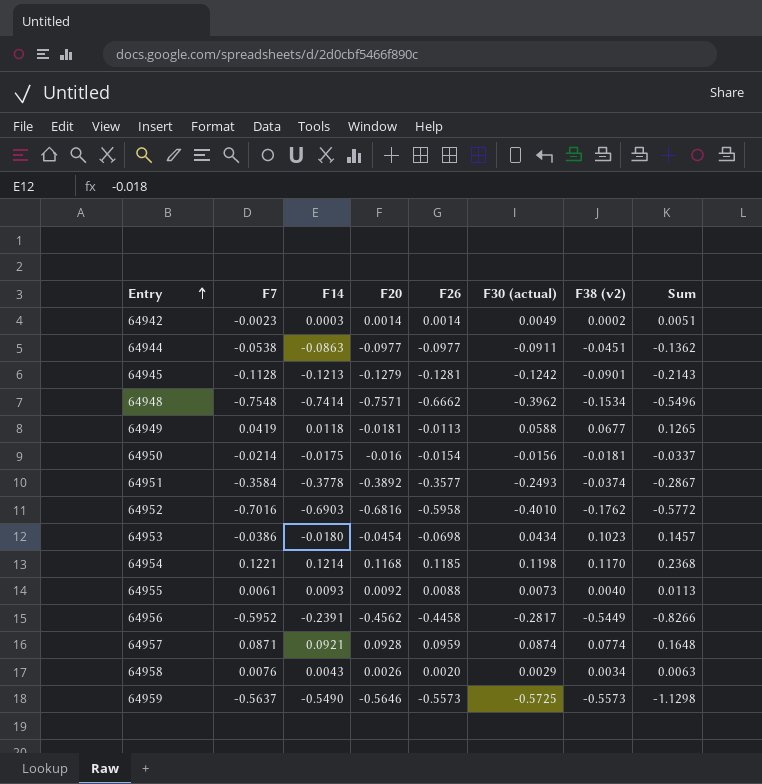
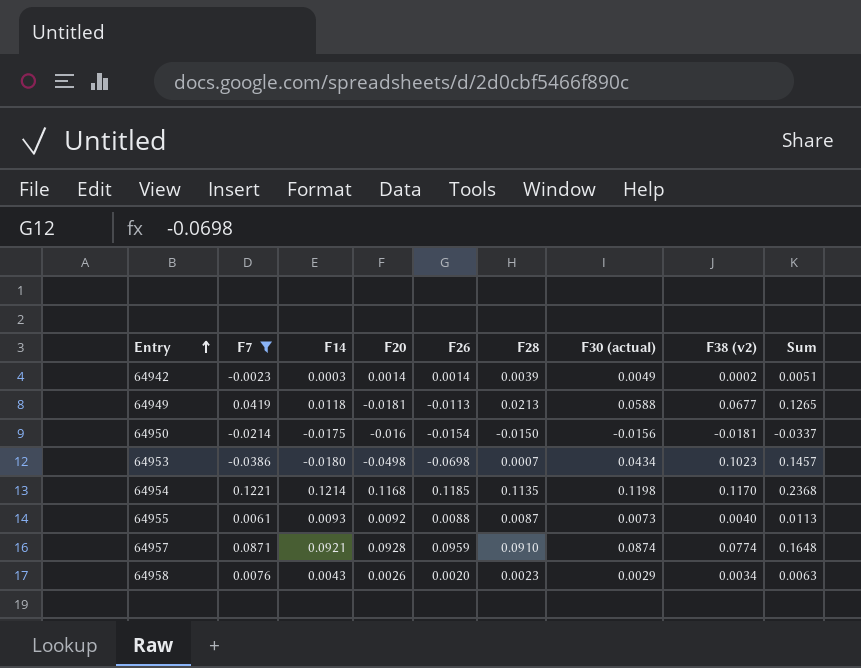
filter: none -> F7 >= -0.0386
column F28 | position: none -> 6
64953 | F20: -0.0454 -> -0.0498

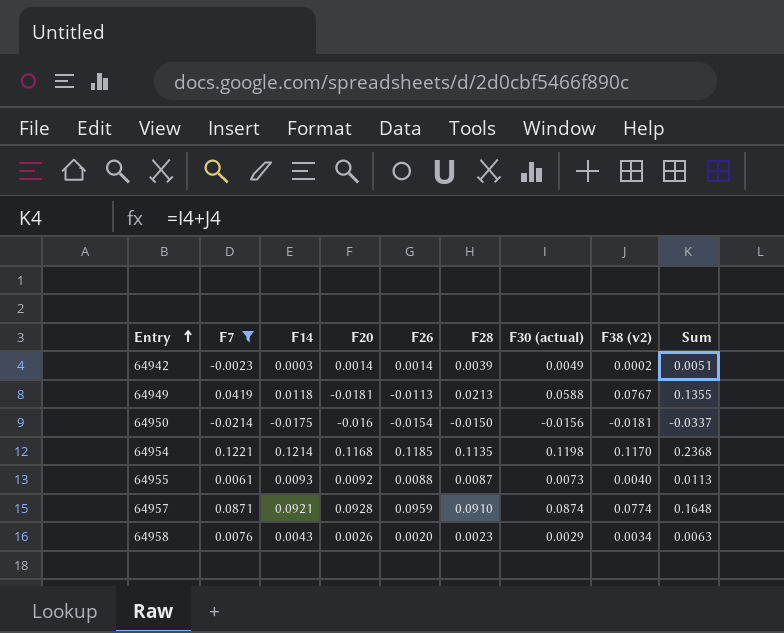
row 64953: -0.0386 | -0.0180 | -0.0498 | -0.0698 | 0.0007 | 0.0434 | 0.1023 | 0.1457 -> none
64949 | F38 (v2): 0.0677 -> 0.0767
64949 | Sum: 0.1265 -> 0.1355

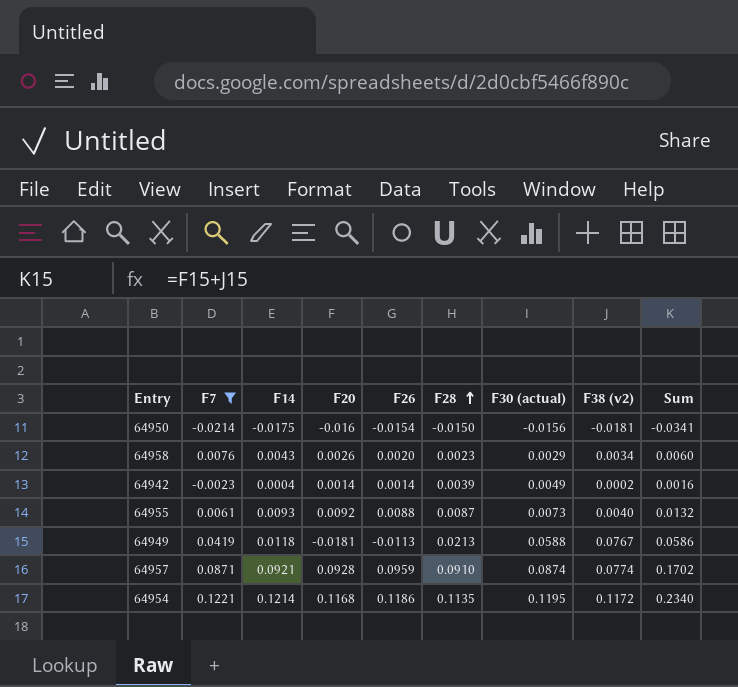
row order: Entry ascending -> F28 ascending
column Sum | formula: [F30 (actual)] + [F38 (v2)] -> [F20] + [F38 (v2)]
64942 | F14: 0.0003 -> 0.0004
64954 | F26: 0.1185 -> 0.1186
64954 | F30 (actual): 0.1198 -> 0.1195
64954 | F38 (v2): 0.1170 -> 0.1172

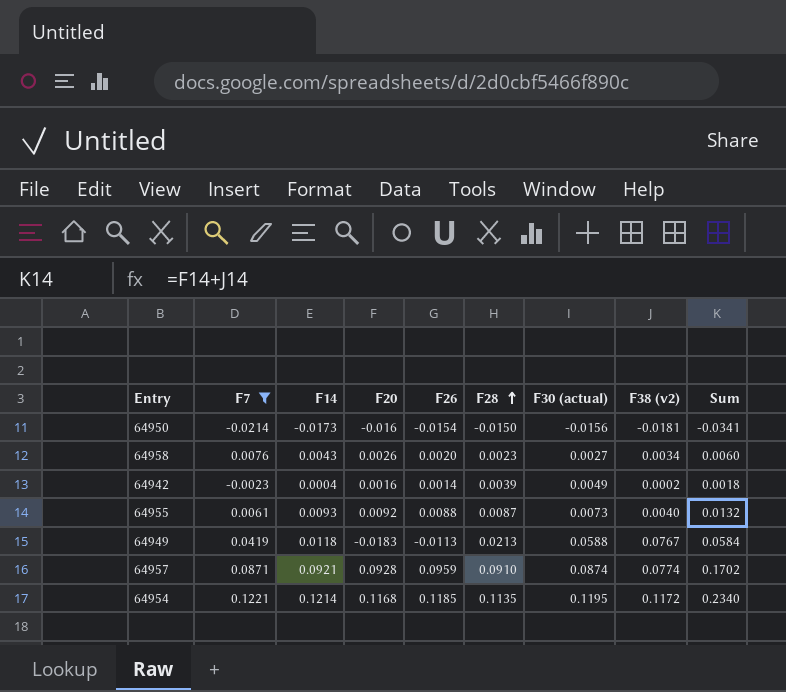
64950 | F14: -0.0175 -> -0.0173
64958 | F30 (actual): 0.0029 -> 0.0027
64942 | F20: 0.0014 -> 0.0016
64942 | Sum: 0.0016 -> 0.0018
64949 | F20: -0.0181 -> -0.0183
64949 | Sum: 0.0586 -> 0.0584
64954 | F26: 0.1186 -> 0.1185

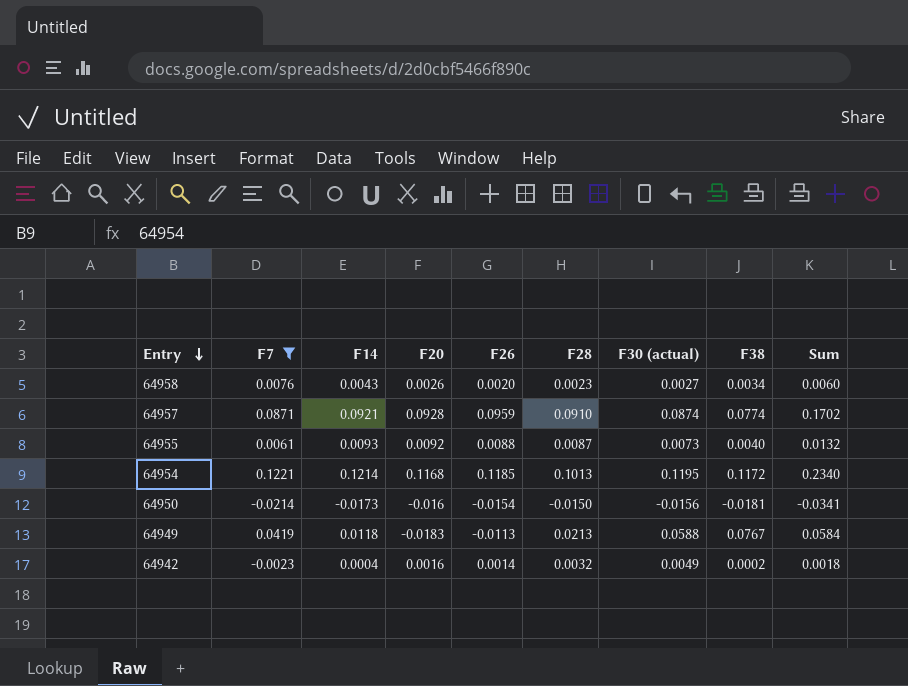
row order: F28 ascending -> Entry descending
column name: F38 (v2) -> F38
64954 | F28: 0.1135 -> 0.1013
64942 | F28: 0.0039 -> 0.0032

